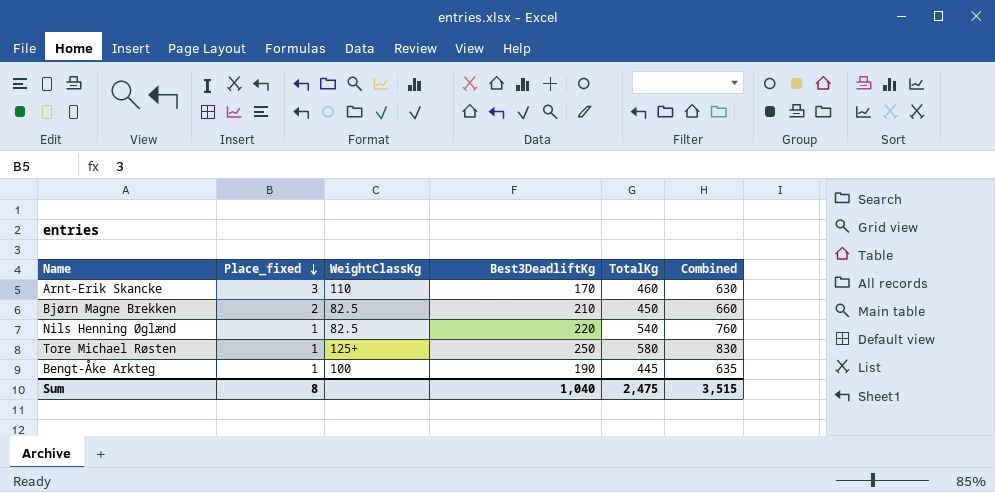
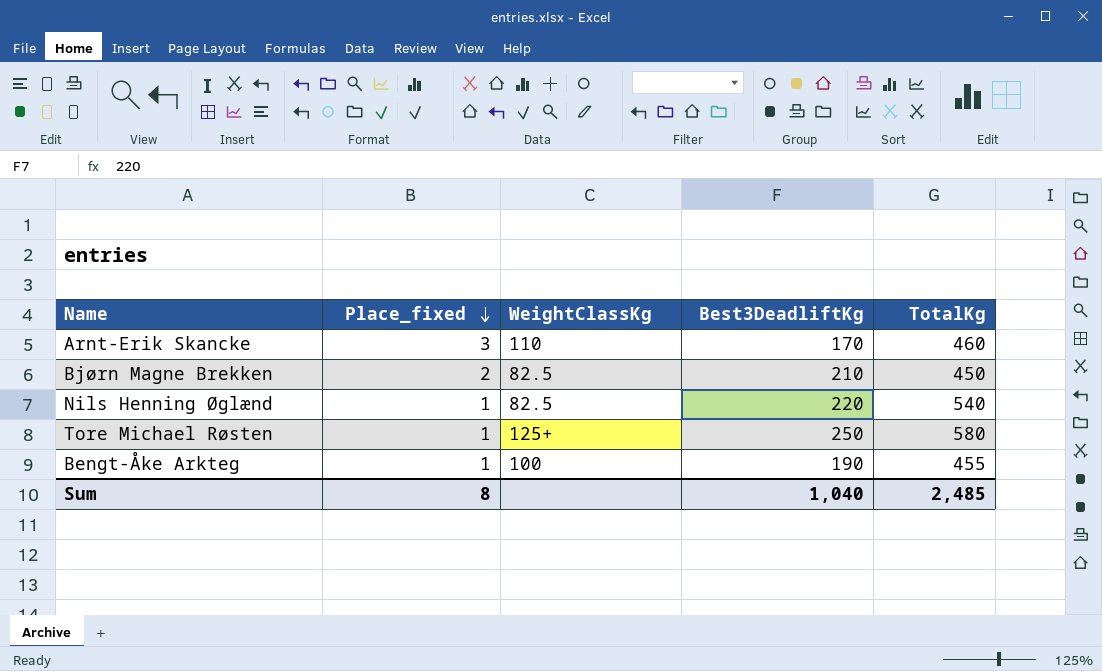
column Combined | formula: [Best3DeadliftKg] + [TotalKg] -> none
Bengt-Åke Arkteg | TotalKg: 445 -> 455
Sum | TotalKg: 2,475 -> 2,485

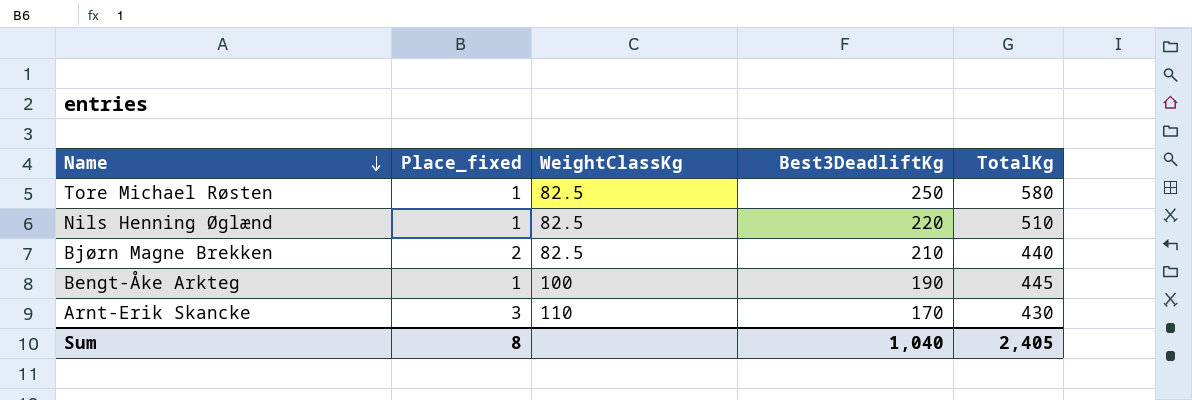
row order: Place_fixed descending -> Name descending
Tore Michael Røsten | WeightClassKg: 125+ -> 82.5
Nils Henning Øglænd | TotalKg: 540 -> 510
Bjørn Magne Brekken | TotalKg: 450 -> 440
Bengt-Åke Arkteg | TotalKg: 455 -> 445
Arnt-Erik Skancke | TotalKg: 460 -> 430
Sum | TotalKg: 2,485 -> 2,405

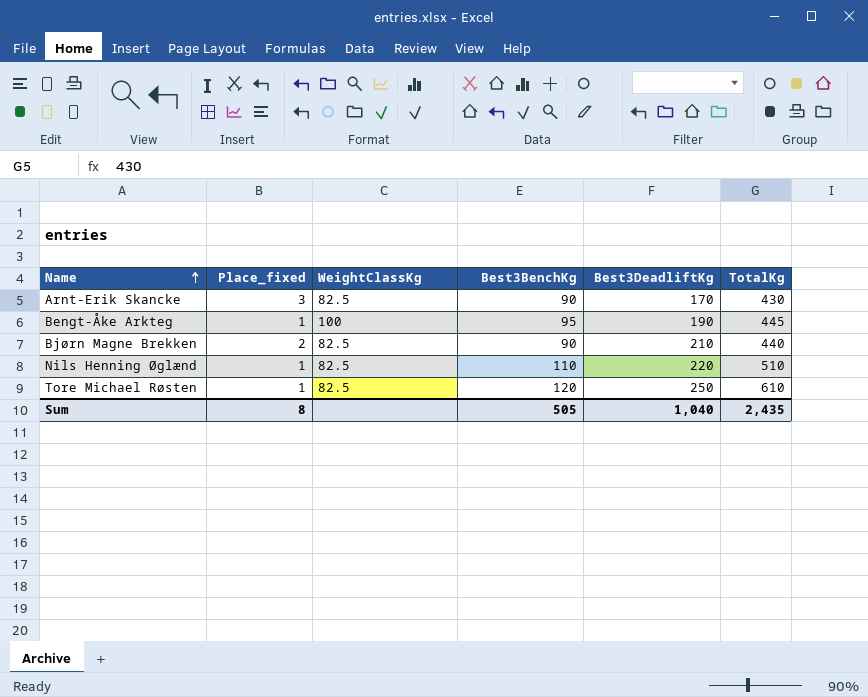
row order: Name descending -> Name ascending
column Best3BenchKg | position: none -> 4
Arnt-Erik Skancke | WeightClassKg: 110 -> 82.5
Tore Michael Røsten | TotalKg: 580 -> 610
Sum | TotalKg: 2,405 -> 2,435

